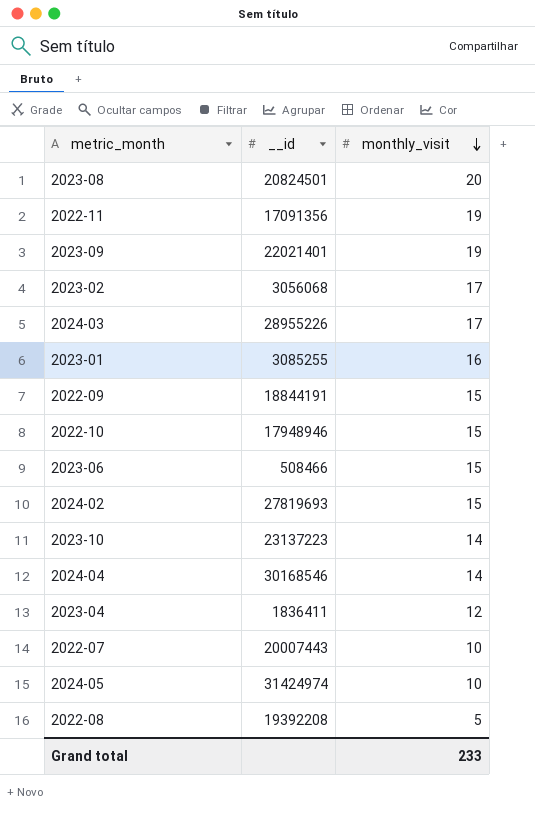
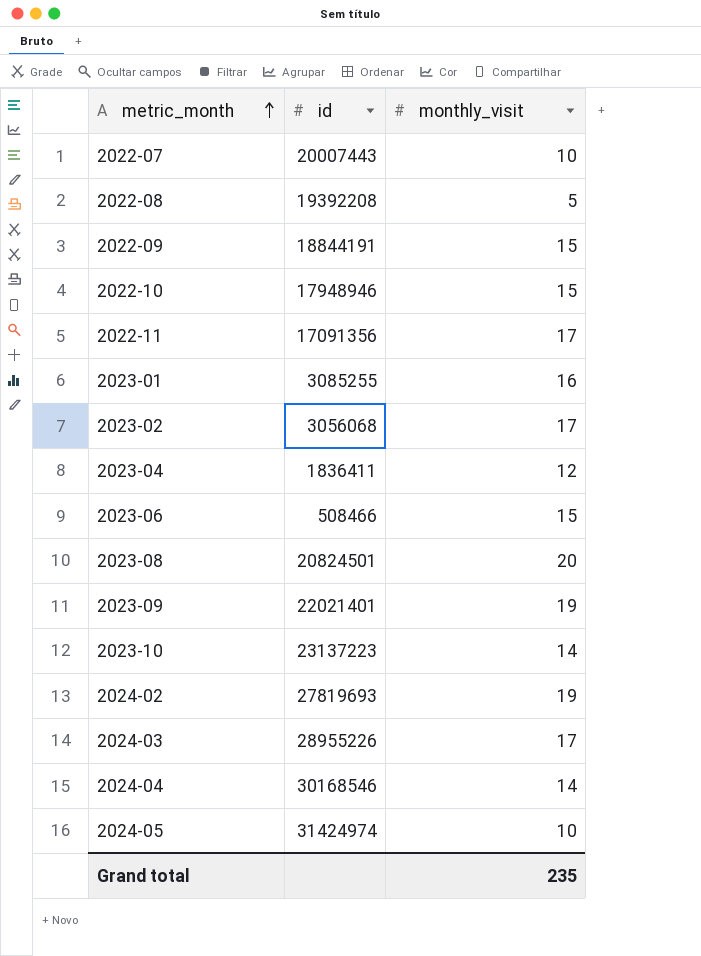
row order: monthly_visit descending -> metric_month ascending
column name: __id -> id
2022-11 | monthly_visit: 19 -> 17
2024-02 | monthly_visit: 15 -> 19
Grand total | monthly_visit: 233 -> 235

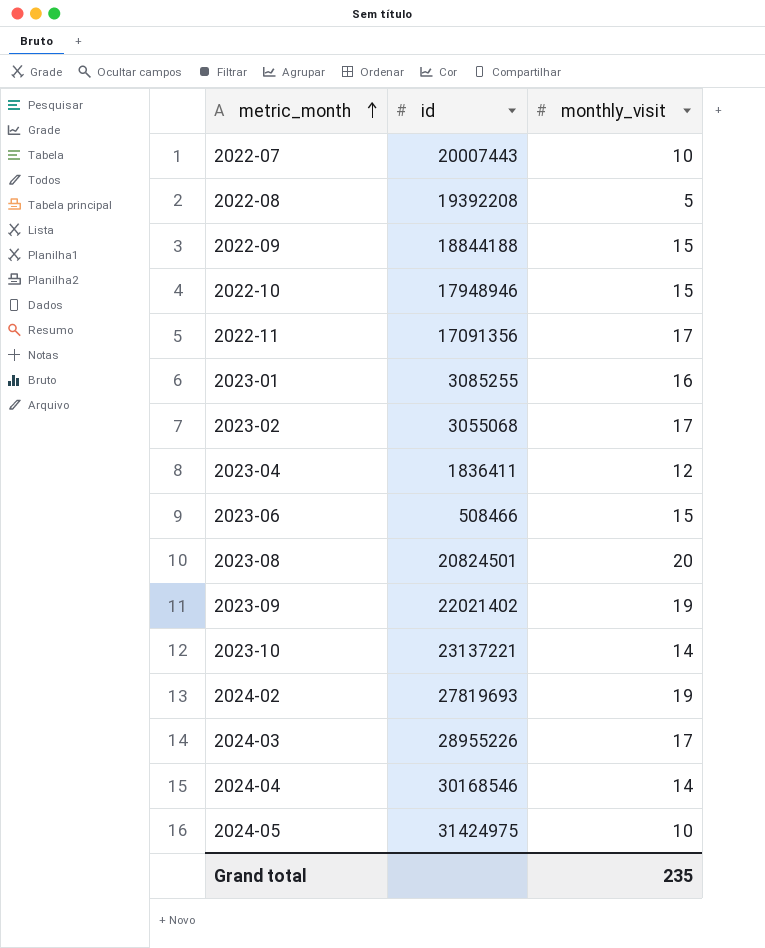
2022-09 | id: 18844191 -> 18844188
2023-02 | id: 3056068 -> 3055068
2023-09 | id: 22021401 -> 22021402
2023-10 | id: 23137223 -> 23137221
2024-05 | id: 31424974 -> 31424975

